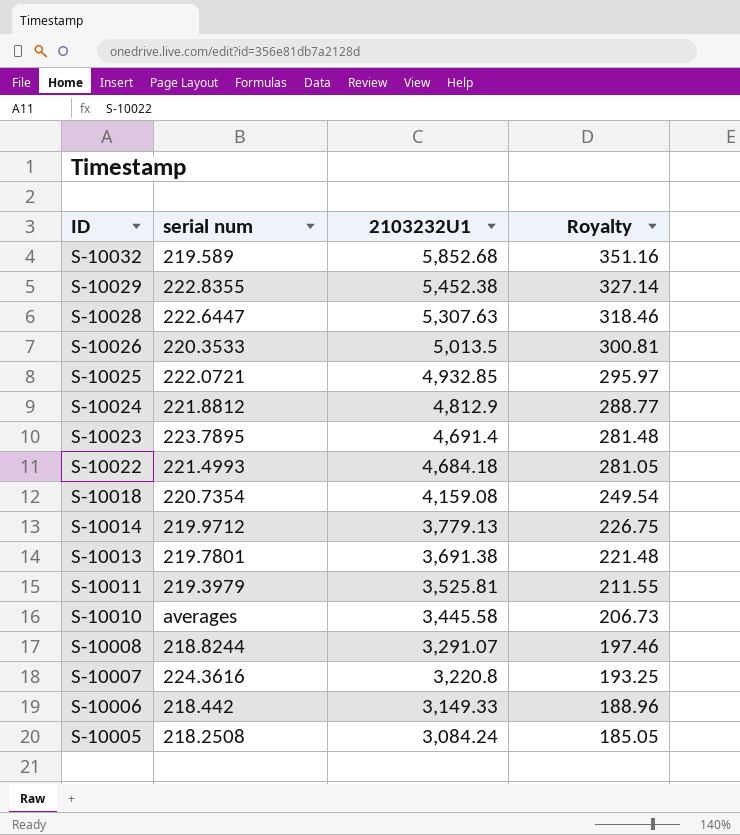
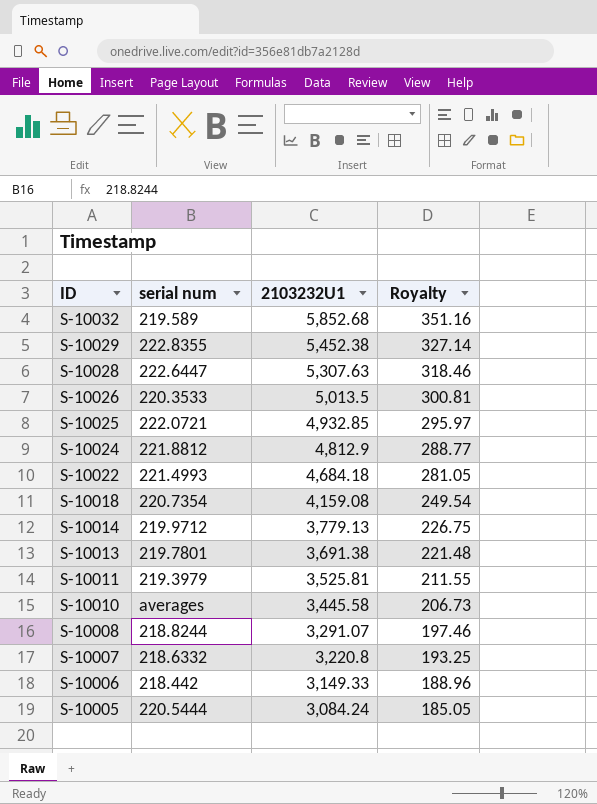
row S-10023: 223.7895 | 4,691.4 | 281.48 -> none
S-10007 | serial num: 224.3616 -> 218.6332
S-10005 | serial num: 218.2508 -> 220.5444

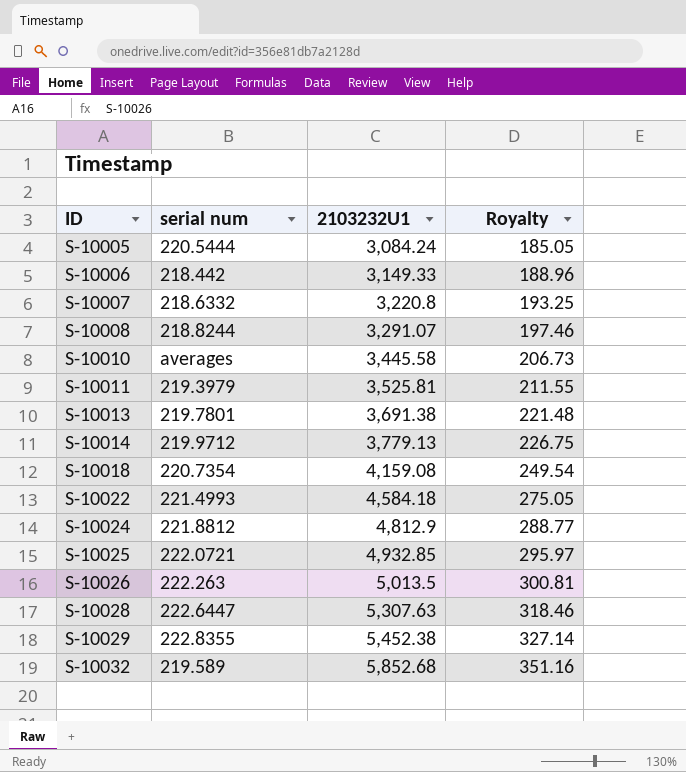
row order: ID descending -> ID ascending
S-10022 | 2103232U1: 4,684.18 -> 4,584.18
S-10022 | Royalty: 281.05 -> 275.05
S-10026 | serial num: 220.3533 -> 222.263

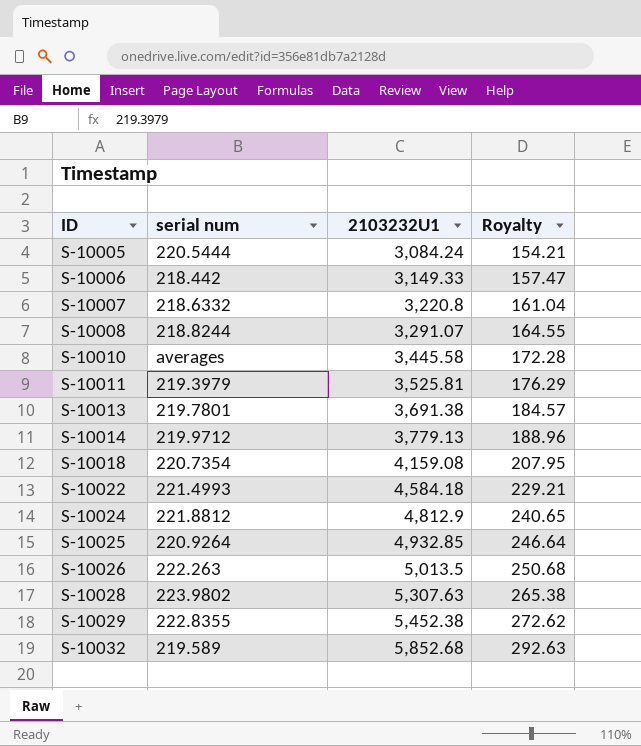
column Royalty | formula: [2103232U1] * 0.06 -> [2103232U1] * 0.05
S-10025 | serial num: 222.0721 -> 220.9264
S-10028 | serial num: 222.6447 -> 223.9802

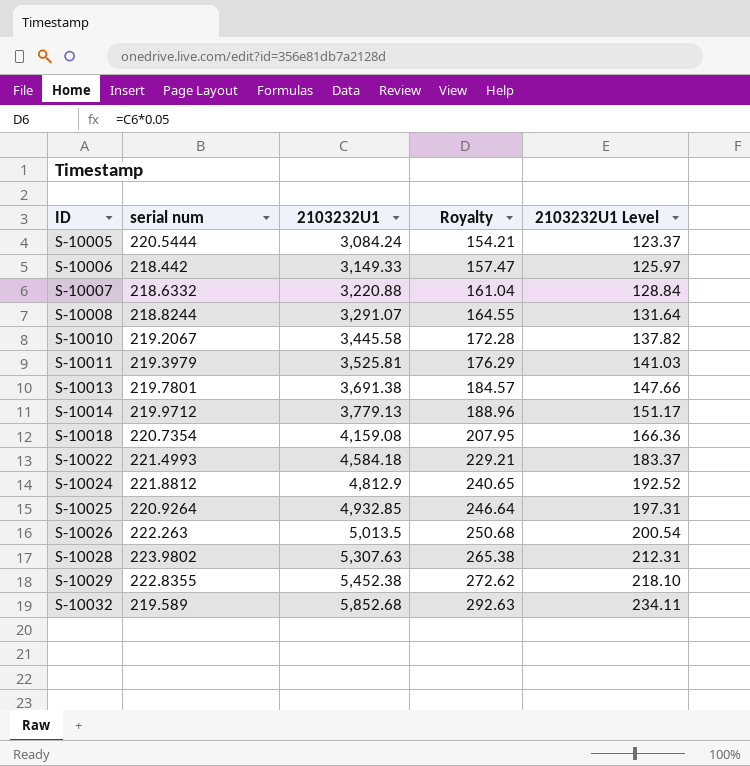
column 2103232U1 Level | formula: none -> [2103232U1] * 0.04
S-10007 | 2103232U1: 3,220.8 -> 3,220.88
S-10010 | serial num: averages -> 219.2067

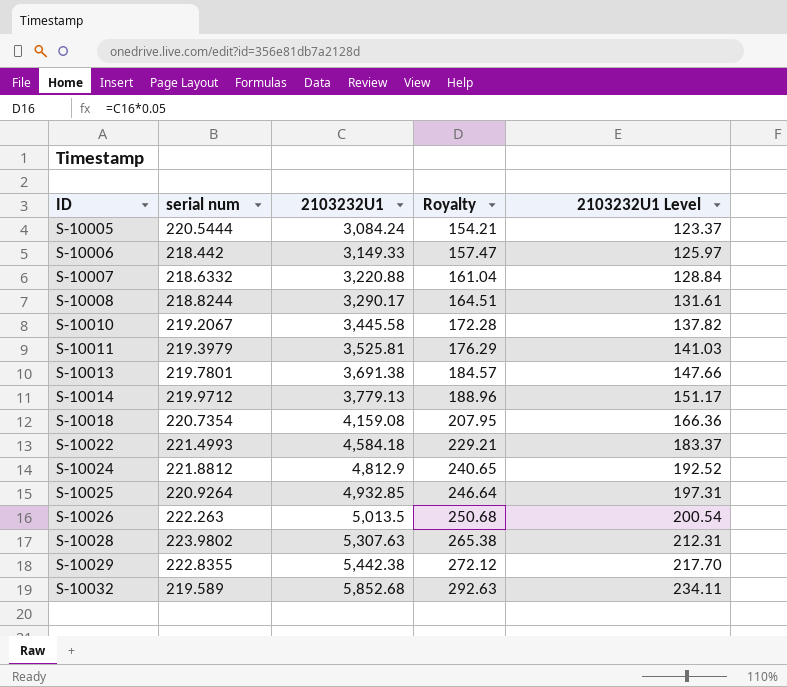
S-10008 | 2103232U1: 3,291.07 -> 3,290.17
S-10008 | Royalty: 164.55 -> 164.51
S-10008 | 2103232U1 Level: 131.64 -> 131.61
S-10029 | 2103232U1: 5,452.38 -> 5,442.38
S-10029 | Royalty: 272.62 -> 272.12
S-10029 | 2103232U1 Level: 218.10 -> 217.70

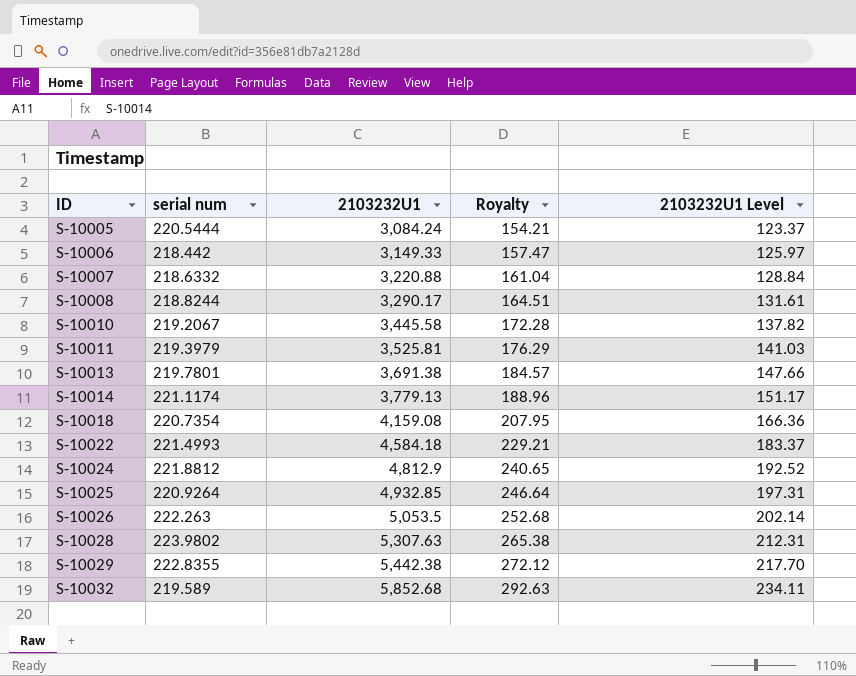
S-10014 | serial num: 219.9712 -> 221.1174
S-10026 | 2103232U1: 5,013.5 -> 5,053.5
S-10026 | Royalty: 250.68 -> 252.68
S-10026 | 2103232U1 Level: 200.54 -> 202.14

